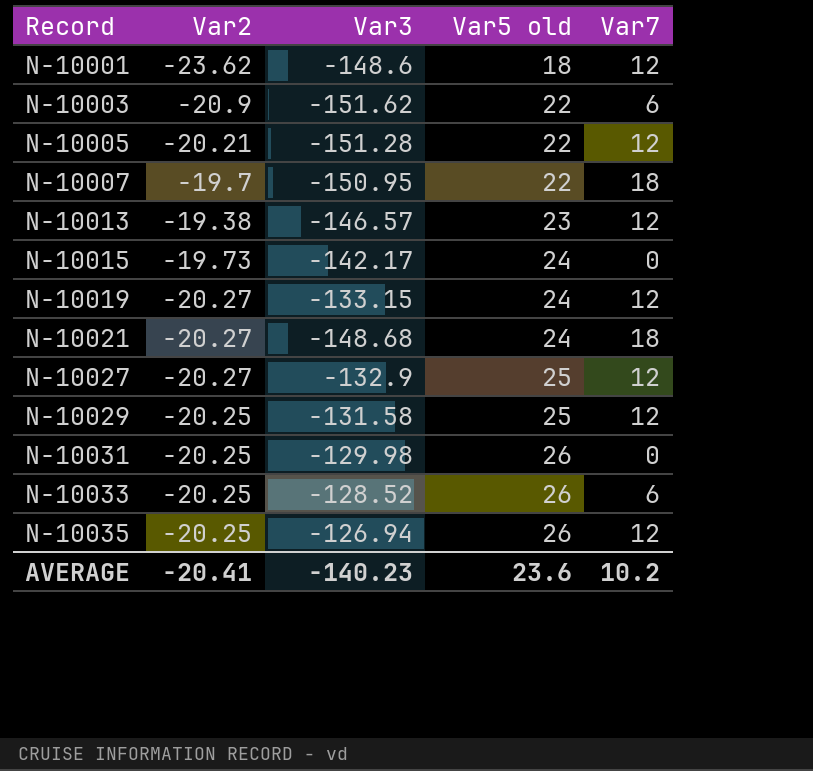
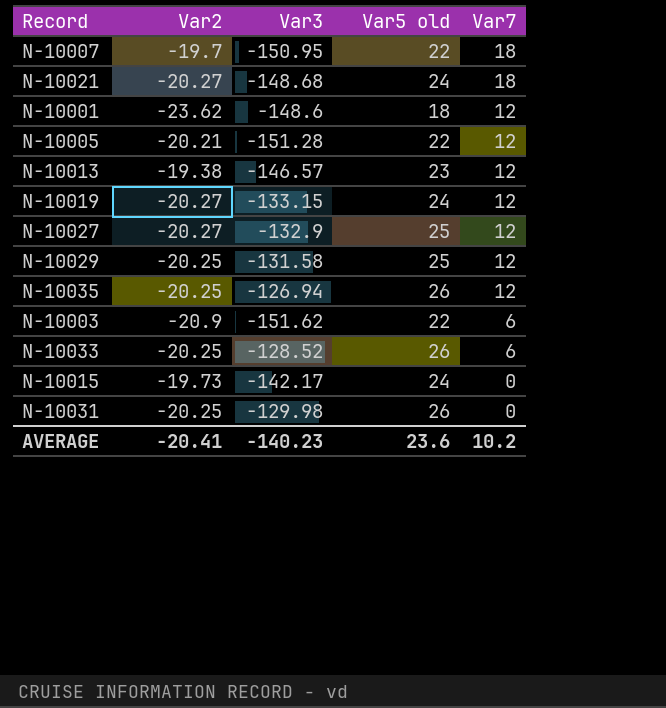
row order: Record ascending -> Var7 descending

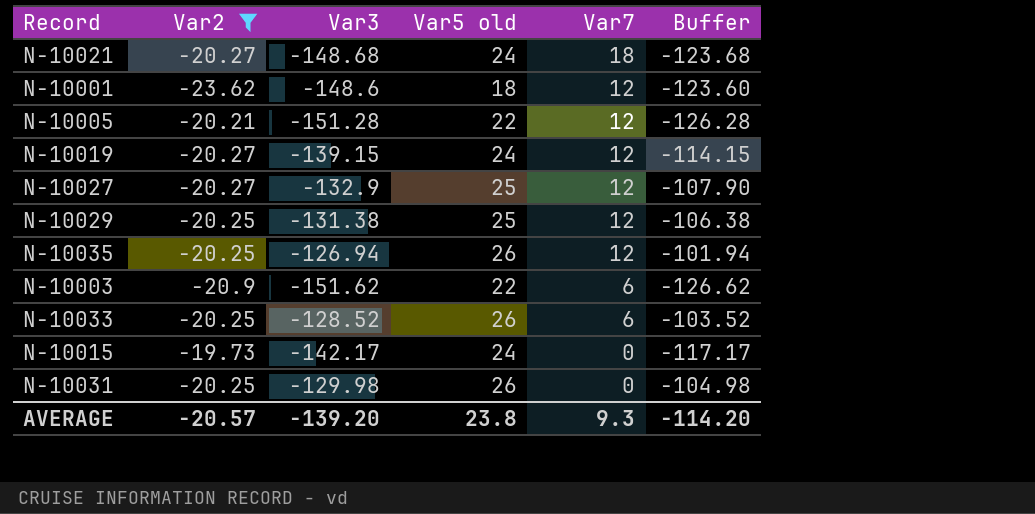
filter: none -> Var2 <= -19.73
column Buffer | formula: none -> [Var3] + 25
N-10019 | Var3: -133.15 -> -139.15
N-10029 | Var3: -131.58 -> -131.38
AVERAGE | Var2: -20.41 -> -20.57
AVERAGE | Var3: -140.23 -> -139.20
AVERAGE | Var5 old: 23.6 -> 23.8
AVERAGE | Var7: 10.2 -> 9.3

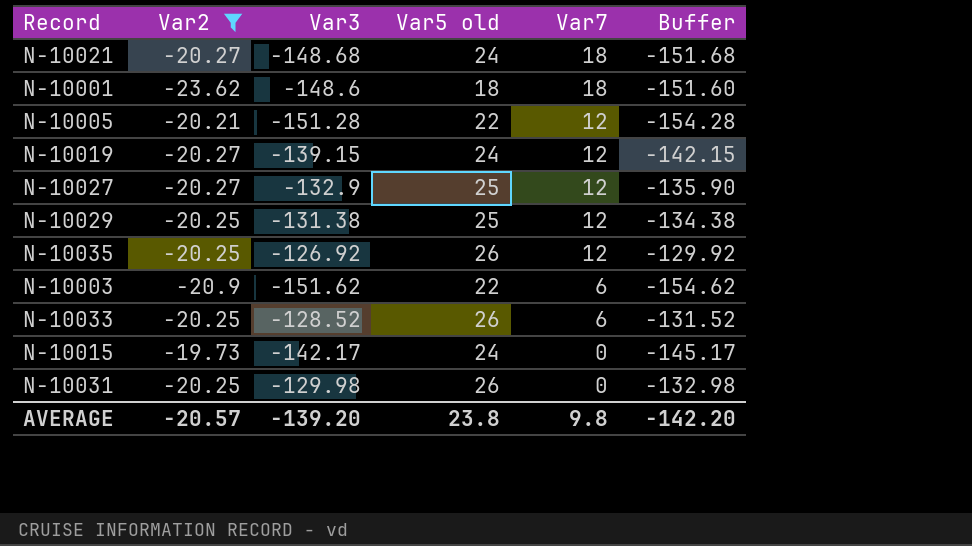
column Buffer | formula: [Var3] + 25 -> [Var3] - 3
N-10001 | Var7: 12 -> 18
N-10035 | Var3: -126.94 -> -126.92
AVERAGE | Var7: 9.3 -> 9.8
AVERAGE | Buffer: -114.20 -> -142.20

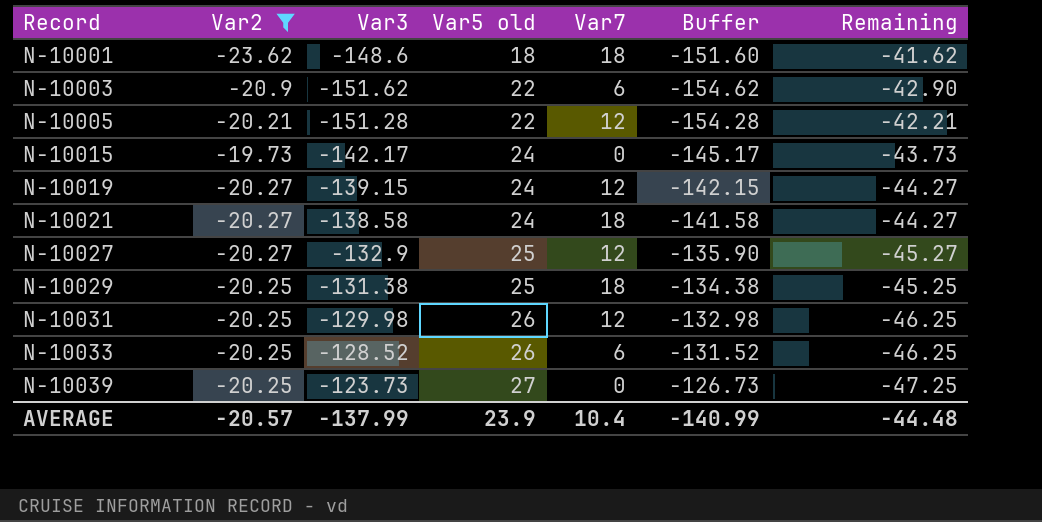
row order: Var7 descending -> Record ascending
column Remaining | formula: none -> [Var2] - [Var5 old]
row N-10035: -20.25 | -126.92 | 26 | 12 | -129.92 -> none
N-10021 | Var3: -148.68 -> -138.58
N-10021 | Buffer: -151.68 -> -141.58
N-10029 | Var7: 12 -> 18
N-10031 | Var7: 0 -> 12
row N-10039: none -> -20.25 | -123.73 | 27 | 0 | -126.73 | -47.25
AVERAGE | Var3: -139.20 -> -137.99
AVERAGE | Var5 old: 23.8 -> 23.9
AVERAGE | Var7: 9.8 -> 10.4
AVERAGE | Buffer: -142.20 -> -140.99

